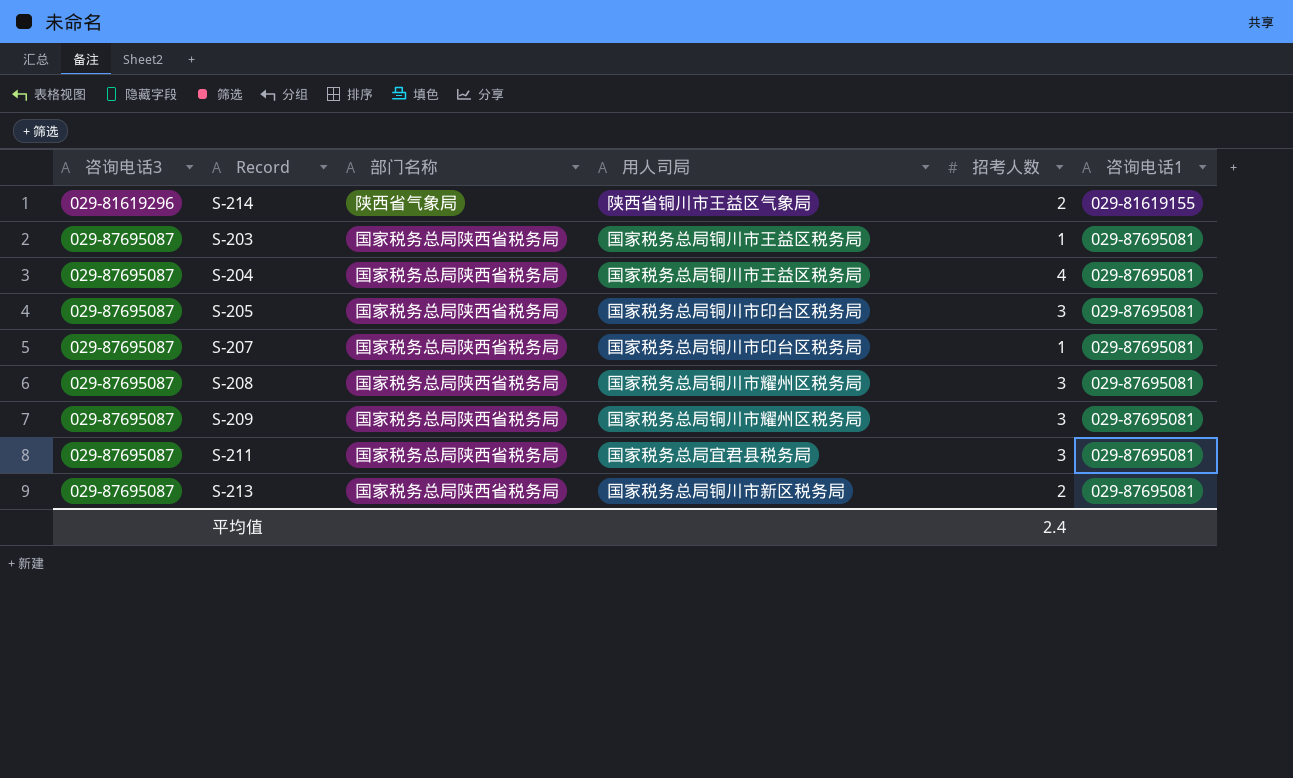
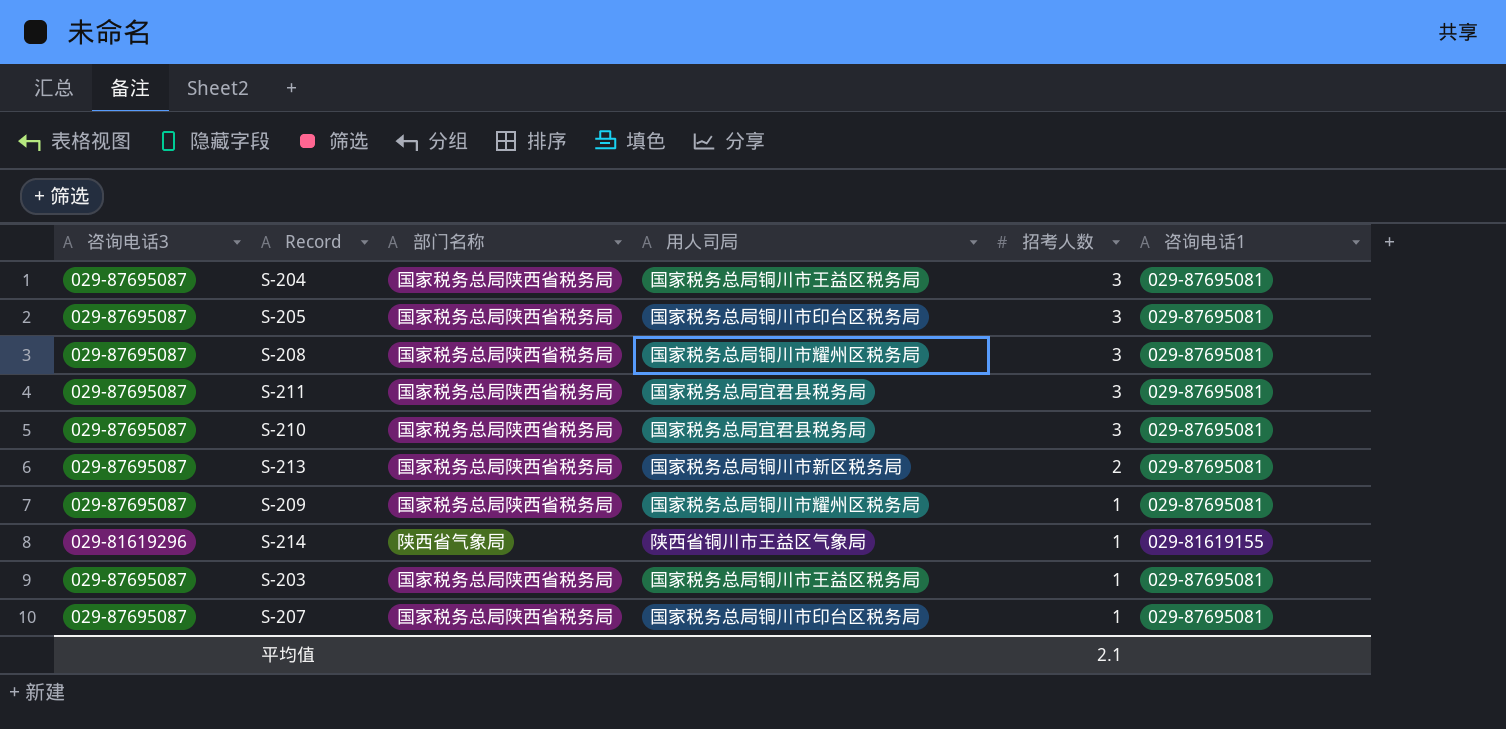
row order: 咨询电话3 ascending -> 招考人数 descending
S-204 | 招考人数: 4 -> 3
row S-210: none -> 029-87695087 | 国家税务总局陕西省税务局 | 国家税务总局宜君县税务局 | 3 | 029-87695081
S-209 | 招考人数: 3 -> 1
S-214 | 招考人数: 2 -> 1
平均值 | 招考人数: 2.4 -> 2.1

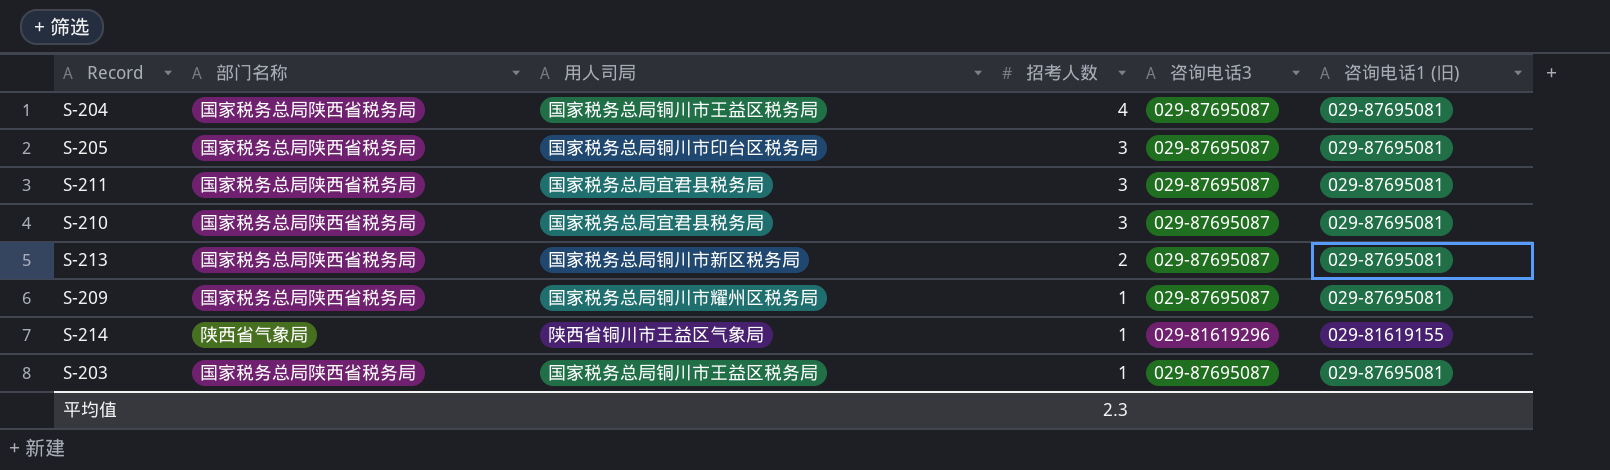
column 咨询电话3 | position: 1 -> 5
column name: 咨询电话1 -> 咨询电话1 (旧)
row S-208: 029-87695087 | 国家税务总局陕西省税务局 | 国家税务总局铜川市耀州区税务局 | 3 | 029-87695081 -> none
row S-207: 029-87695087 | 国家税务总局陕西省税务局 | 国家税务总局铜川市印台区税务局 | 1 | 029-87695081 -> none
S-204 | 招考人数: 3 -> 4
平均值 | 招考人数: 2.1 -> 2.3

